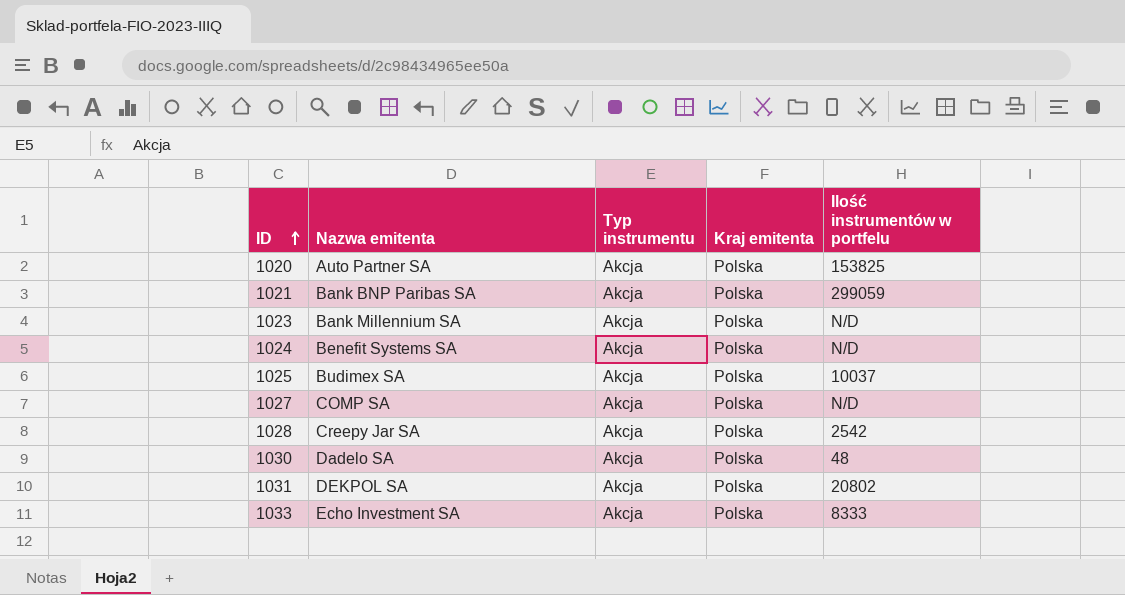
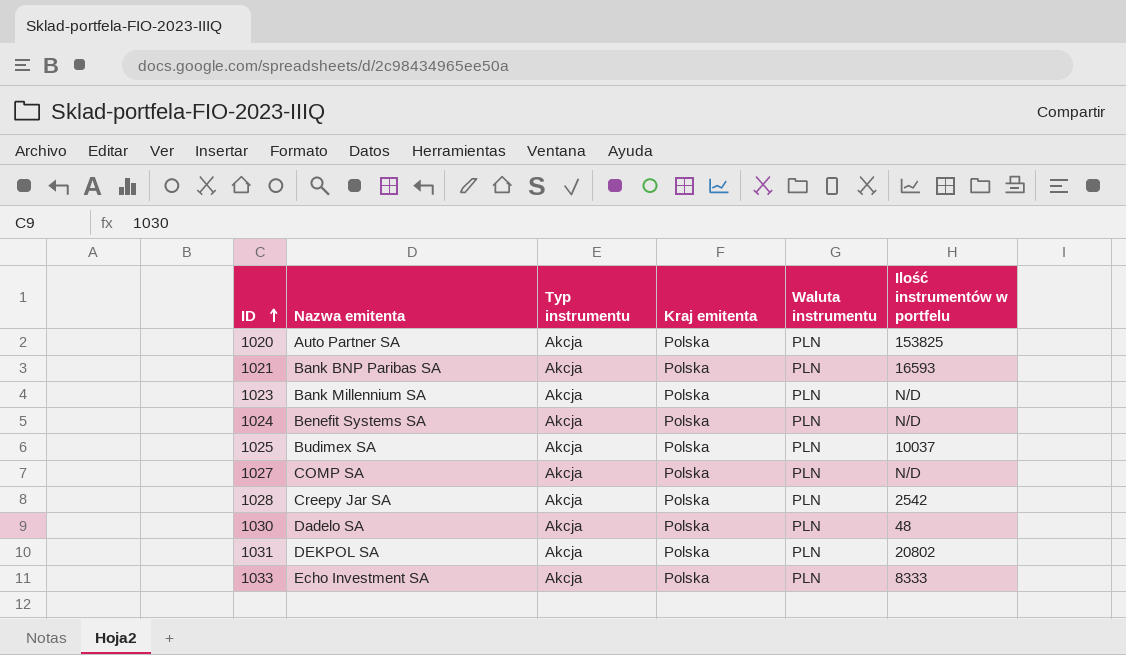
column Waluta instrumentu | position: none -> 5
1021 | Ilość instrumentów w portfelu: 299059 -> 16593

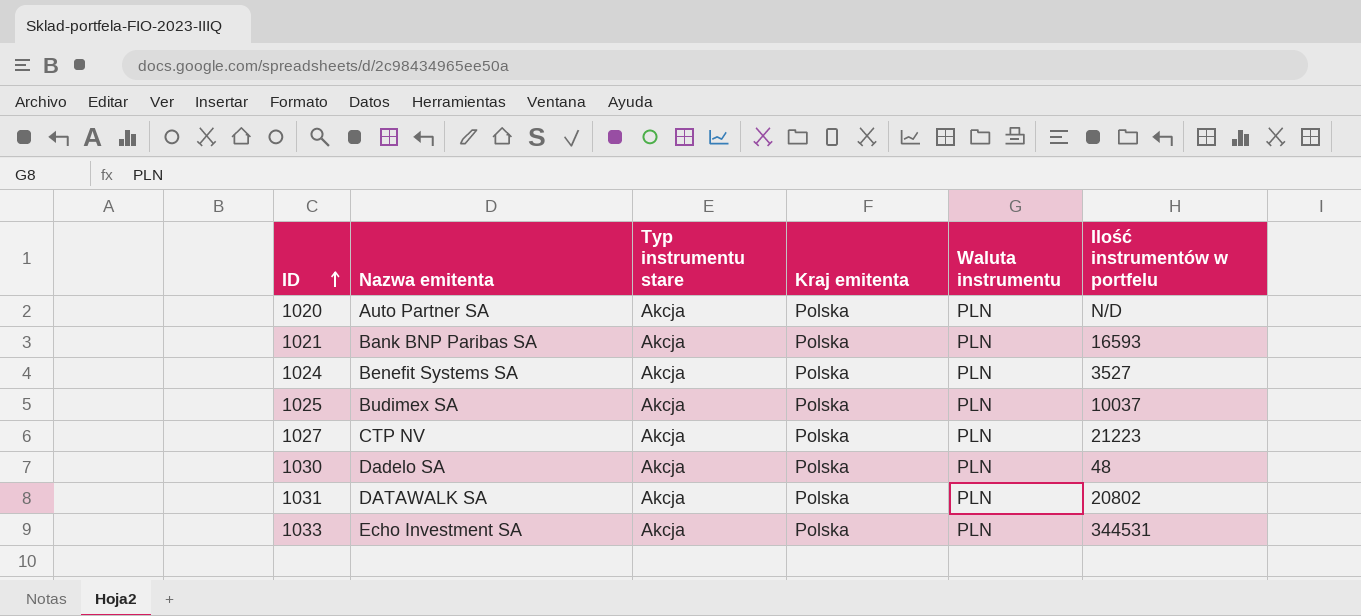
column name: Typ instrumentu -> Typ instrumentu stare
row 1023: Bank Millennium SA | Akcja | Polska | PLN | N/D -> none
row 1028: Creepy Jar SA | Akcja | Polska | PLN | 2542 -> none
1020 | Ilość instrumentów w portfelu: 153825 -> N/D
1024 | Ilość instrumentów w portfelu: N/D -> 3527
1027 | Nazwa emitenta: COMP SA -> CTP NV
1027 | Ilość instrumentów w portfelu: N/D -> 21223
1031 | Nazwa emitenta: DEKPOL SA -> DATAWALK SA
1033 | Ilość instrumentów w portfelu: 8333 -> 344531

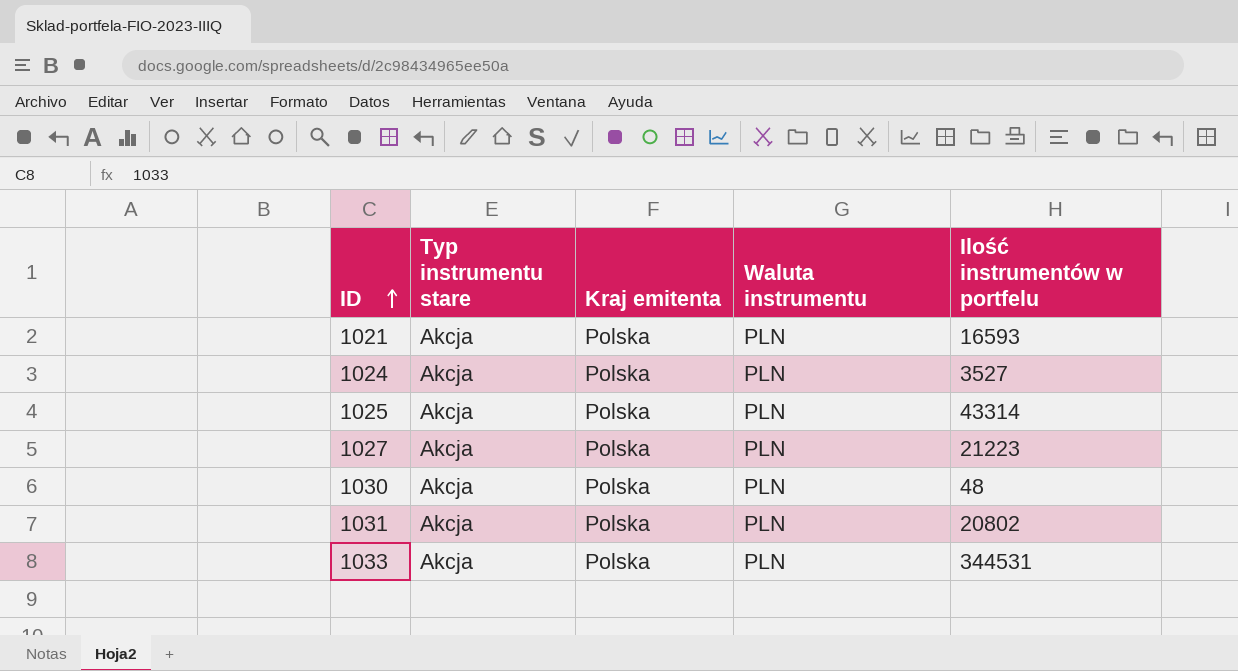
column Nazwa emitenta | position: 2 -> none
row 1020: Auto Partner SA | Akcja | Polska | PLN | N/D -> none
1025 | Ilość instrumentów w portfelu: 10037 -> 43314

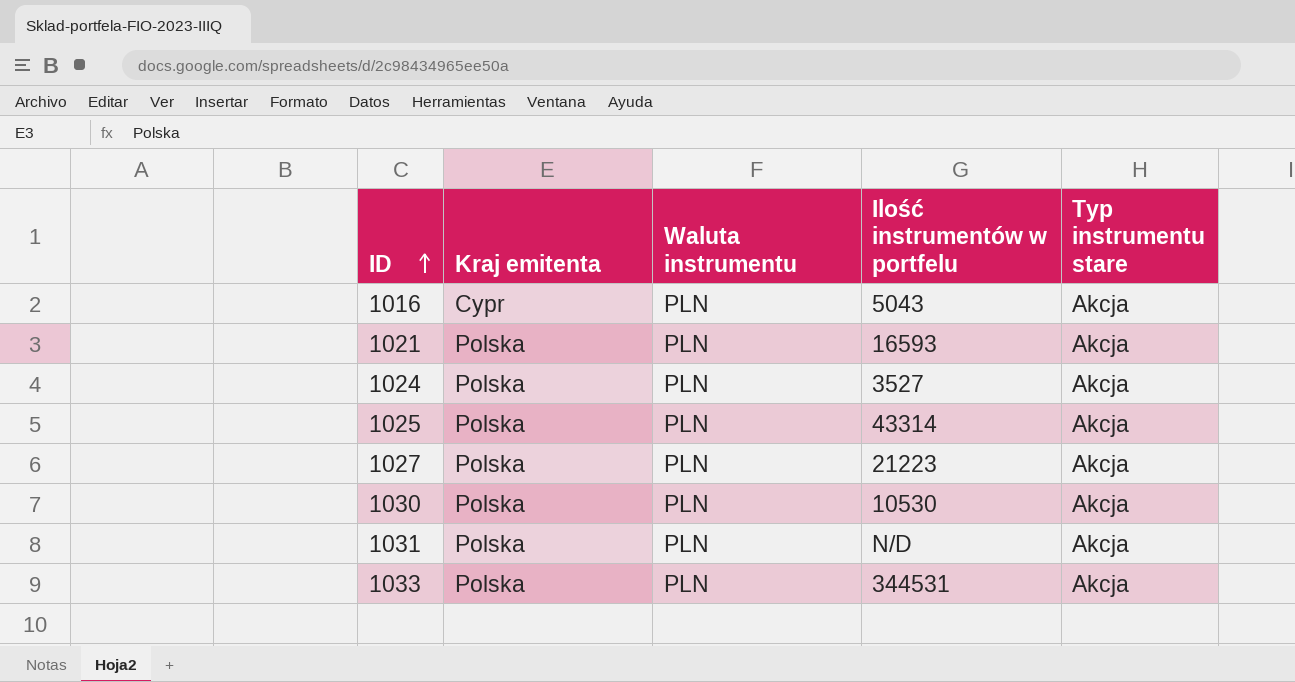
column Typ instrumentu stare | position: 2 -> 5
row 1016: none -> Cypr | PLN | 5043 | Akcja
1030 | Ilość instrumentów w portfelu: 48 -> 10530
1031 | Ilość instrumentów w portfelu: 20802 -> N/D

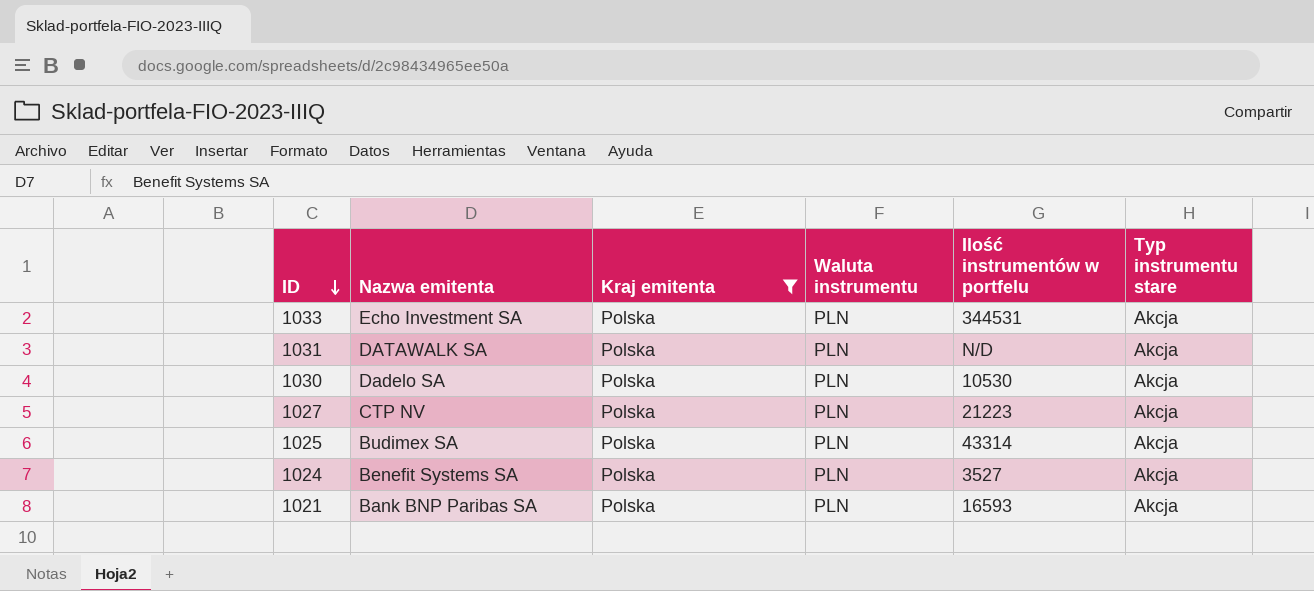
filter: none -> Kraj emitenta = Polska
row order: ID ascending -> ID descending
column Nazwa emitenta | position: none -> 2

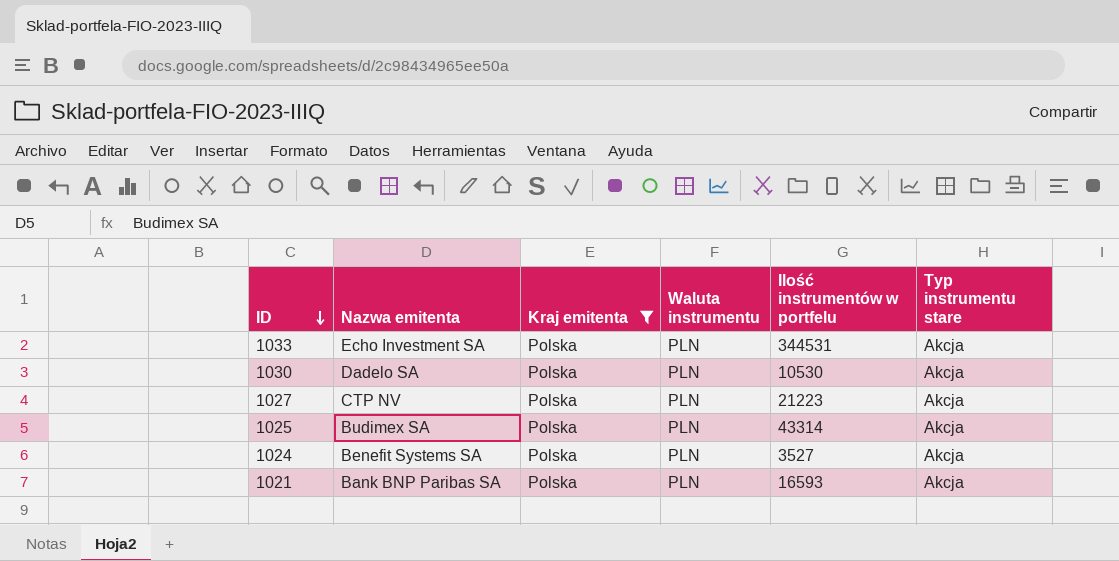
row 1031: DATAWALK SA | Polska | PLN | N/D | Akcja -> none

